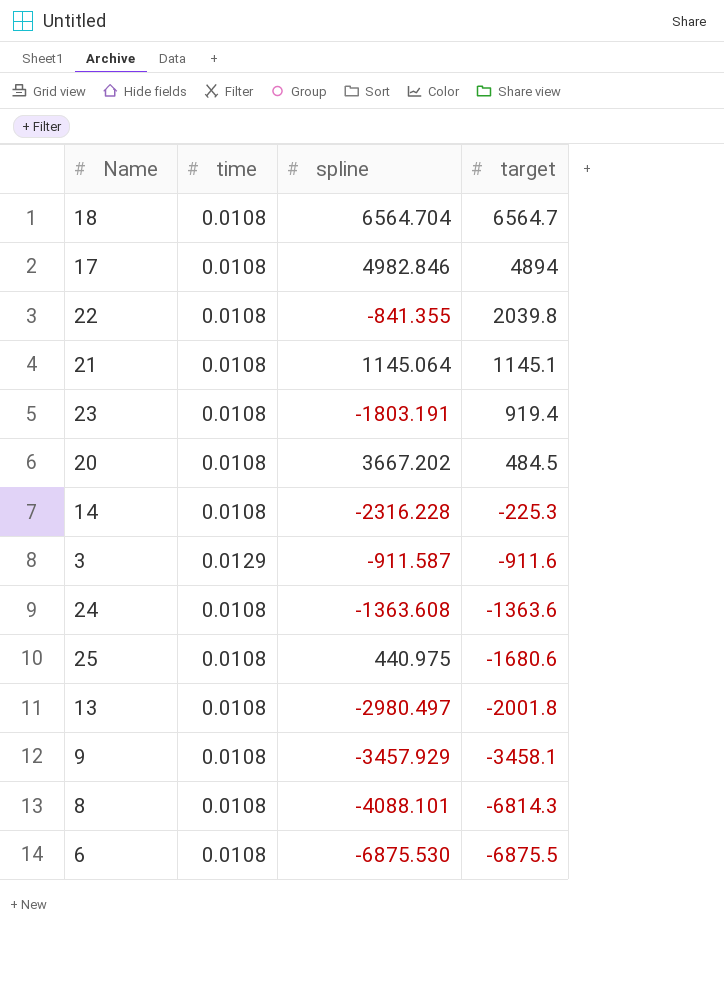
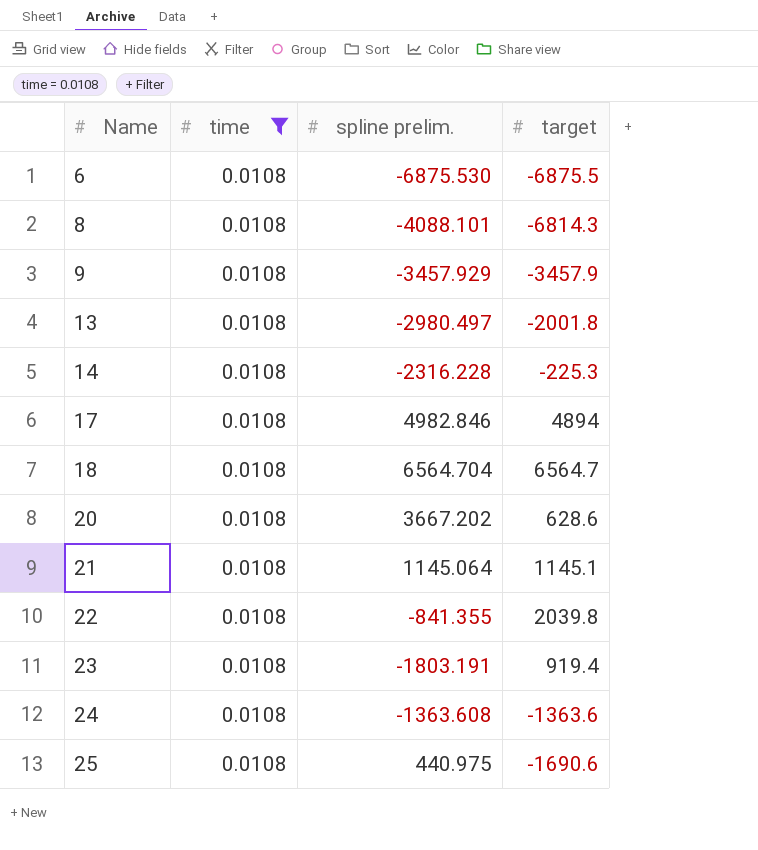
filter: none -> time = 0.0108
row order: target descending -> Name ascending
column name: spline -> spline prelim.
9 | target: -3458.1 -> -3457.9
20 | target: 484.5 -> 628.6
25 | target: -1680.6 -> -1690.6

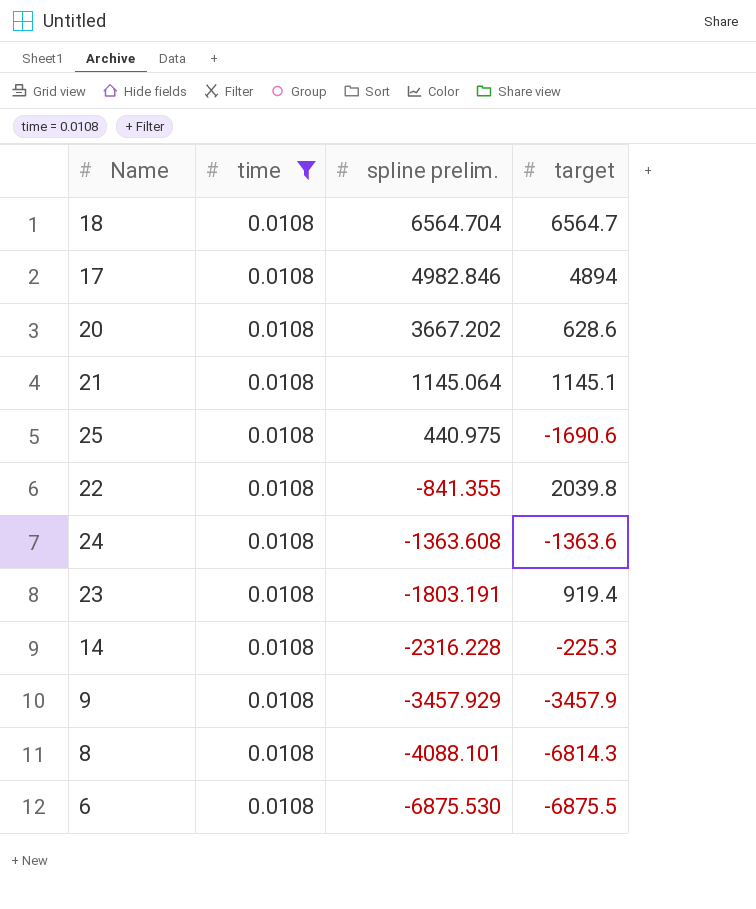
row order: Name ascending -> spline prelim. descending
row 13: 0.0108 | -2980.497 | -2001.8 -> none

